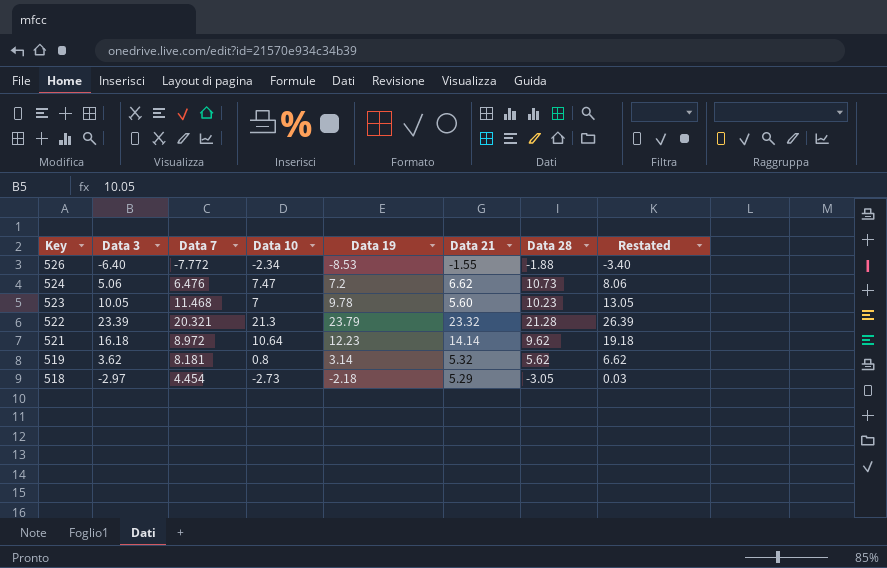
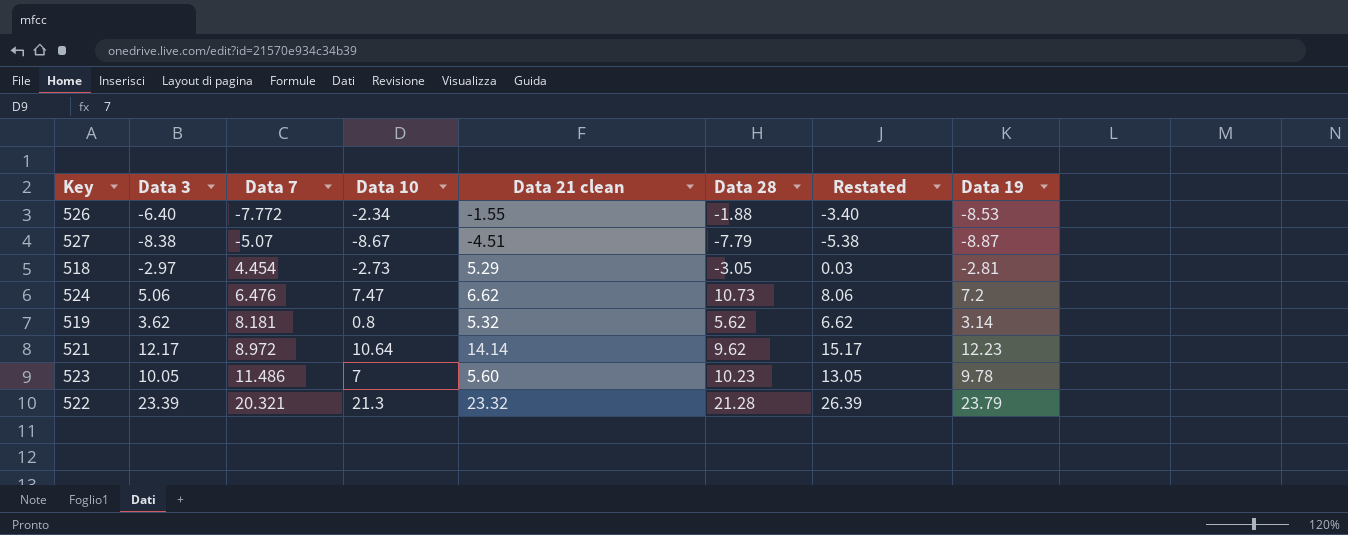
row order: Key descending -> Data 7 ascending
column name: Data 21 -> Data 21 clean
column Data 19 | position: 5 -> 8
row 527: none -> -8.38 | -5.07 | -8.67 | -4.51 | -7.79 | -5.38 | -8.87
518 | Data 19: -2.18 -> -2.81
521 | Data 3: 16.18 -> 12.17
521 | Restated: 19.18 -> 15.17
523 | Data 7: 11.468 -> 11.486

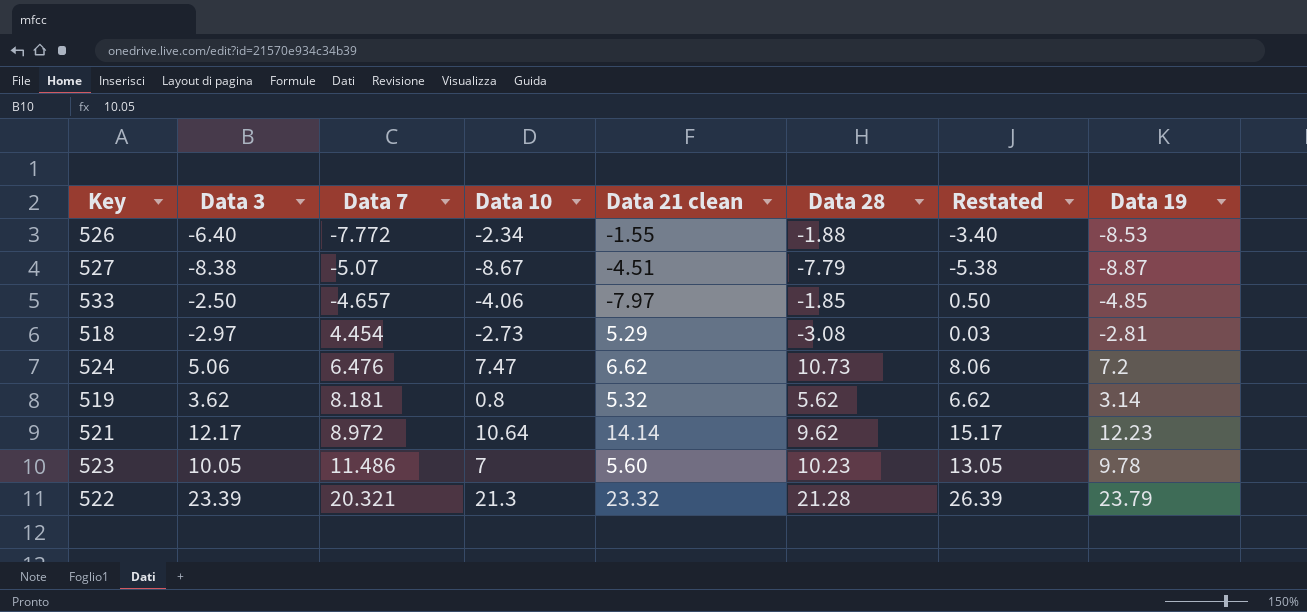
row 533: none -> -2.50 | -4.657 | -4.06 | -7.97 | -1.85 | 0.50 | -4.85
518 | Data 28: -3.05 -> -3.08

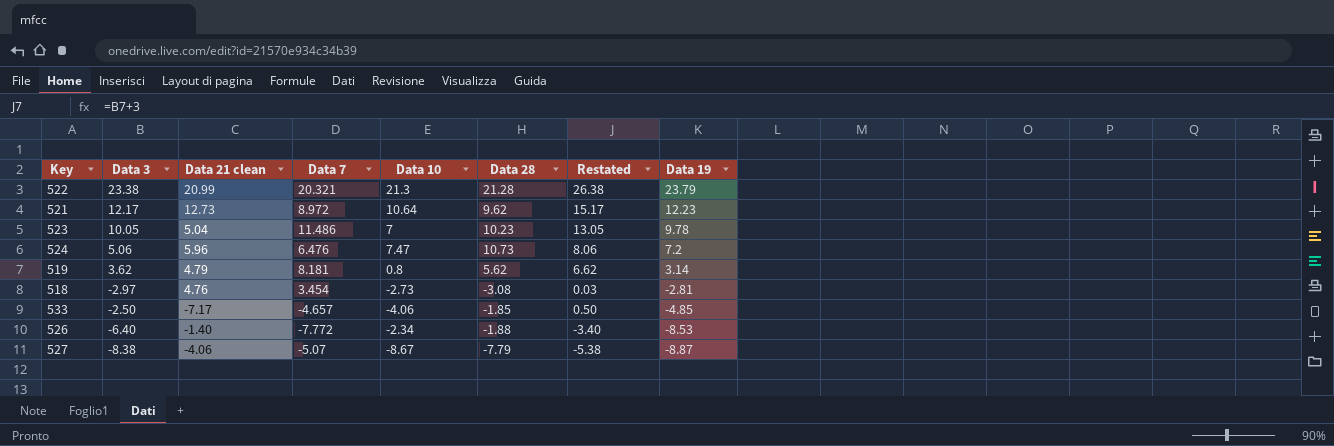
row order: Data 7 ascending -> Data 19 descending
column Data 21 clean | position: 5 -> 3
522 | Data 3: 23.39 -> 23.38
522 | Data 21 clean: 23.32 -> 20.99
522 | Restated: 26.39 -> 26.38
521 | Data 21 clean: 14.14 -> 12.73
523 | Data 21 clean: 5.60 -> 5.04
524 | Data 21 clean: 6.62 -> 5.96
519 | Data 21 clean: 5.32 -> 4.79
518 | Data 21 clean: 5.29 -> 4.76
518 | Data 7: 4.454 -> 3.454
533 | Data 21 clean: -7.97 -> -7.17
526 | Data 21 clean: -1.55 -> -1.40
527 | Data 21 clean: -4.51 -> -4.06

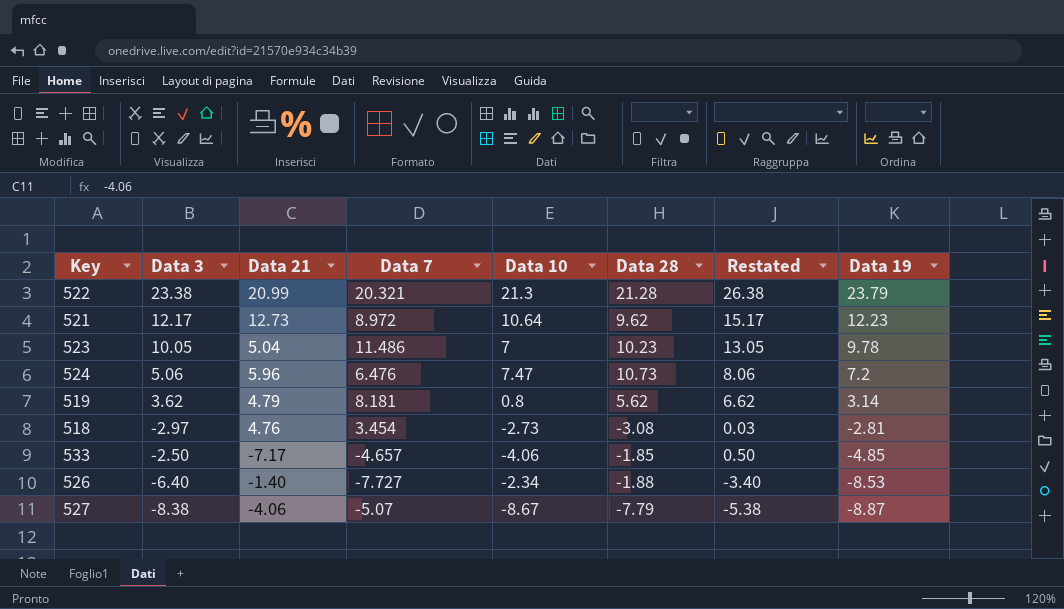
column name: Data 21 clean -> Data 21
526 | Data 7: -7.772 -> -7.727

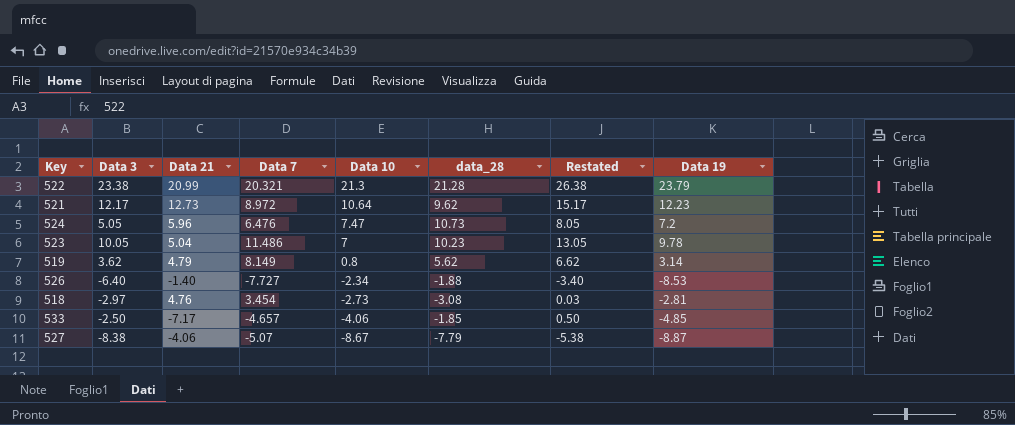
row order: Data 19 descending -> Data 10 descending
column name: Data 28 -> data_28
524 | Data 3: 5.06 -> 5.05
524 | Restated: 8.06 -> 8.05
519 | Data 7: 8.181 -> 8.149

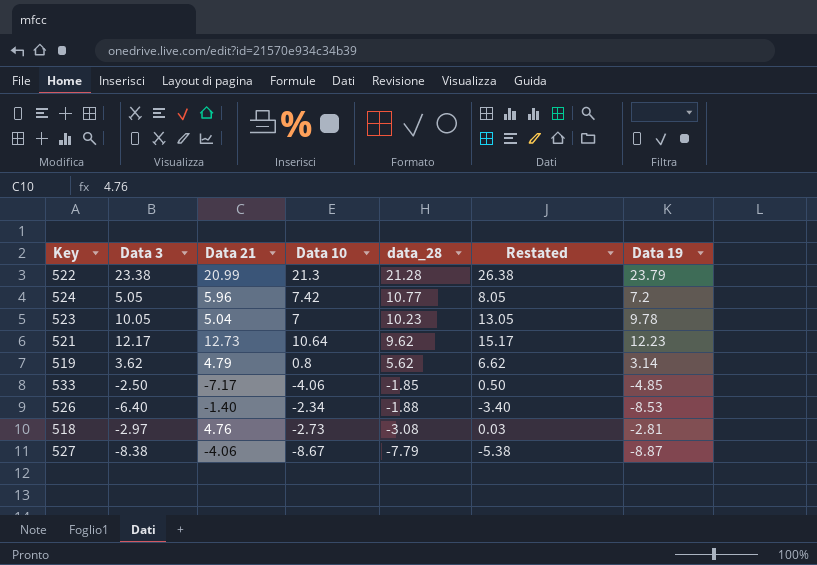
row order: Data 10 descending -> data_28 descending
column Data 7 | position: 4 -> none
524 | Data 10: 7.47 -> 7.42
524 | data_28: 10.73 -> 10.77

